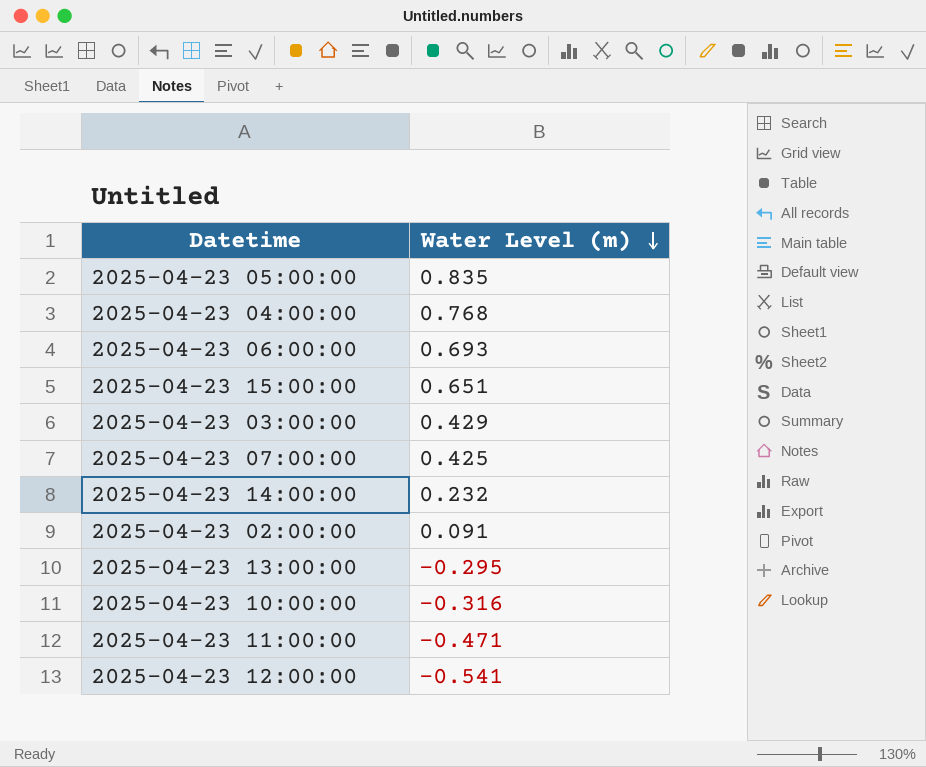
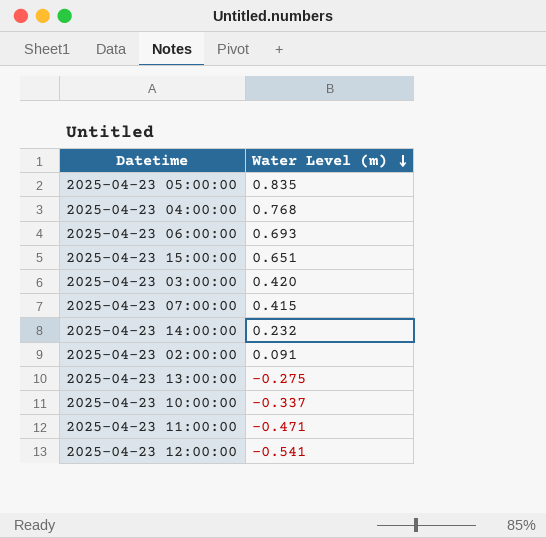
2025-04-23 03:00:00 | Water Level (m): 0.429 -> 0.420
2025-04-23 07:00:00 | Water Level (m): 0.425 -> 0.415
2025-04-23 13:00:00 | Water Level (m): -0.295 -> -0.275
2025-04-23 10:00:00 | Water Level (m): -0.316 -> -0.337

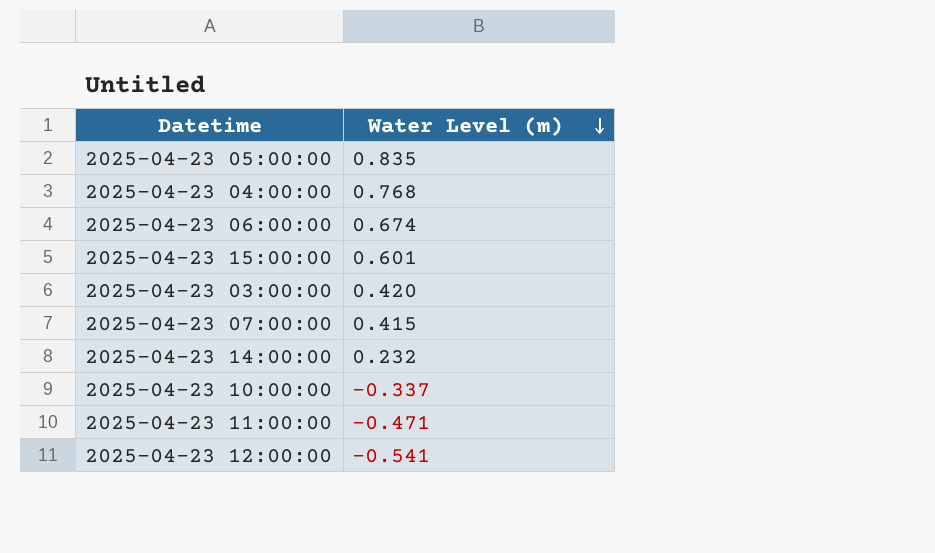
row 2025-04-23 02:00:00: 0.091 -> none
row 2025-04-23 13:00:00: -0.275 -> none
2025-04-23 06:00:00 | Water Level (m): 0.693 -> 0.674
2025-04-23 15:00:00 | Water Level (m): 0.651 -> 0.601

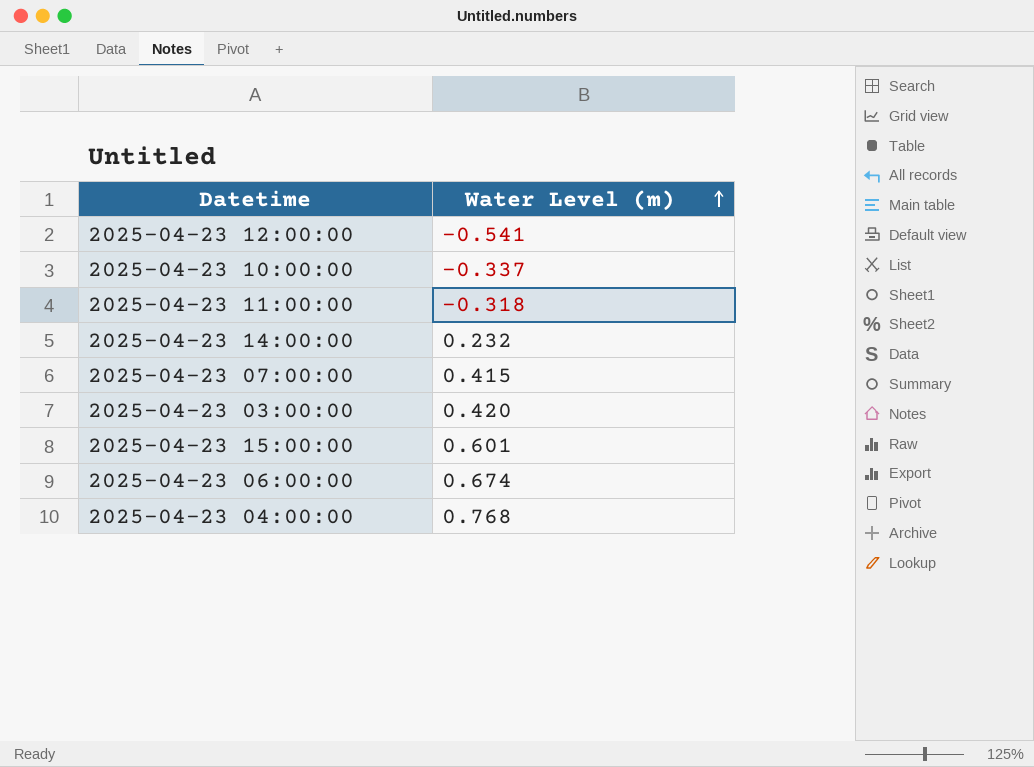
row order: Water Level (m) descending -> Water Level (m) ascending
row 2025-04-23 05:00:00: 0.835 -> none
2025-04-23 11:00:00 | Water Level (m): -0.471 -> -0.318

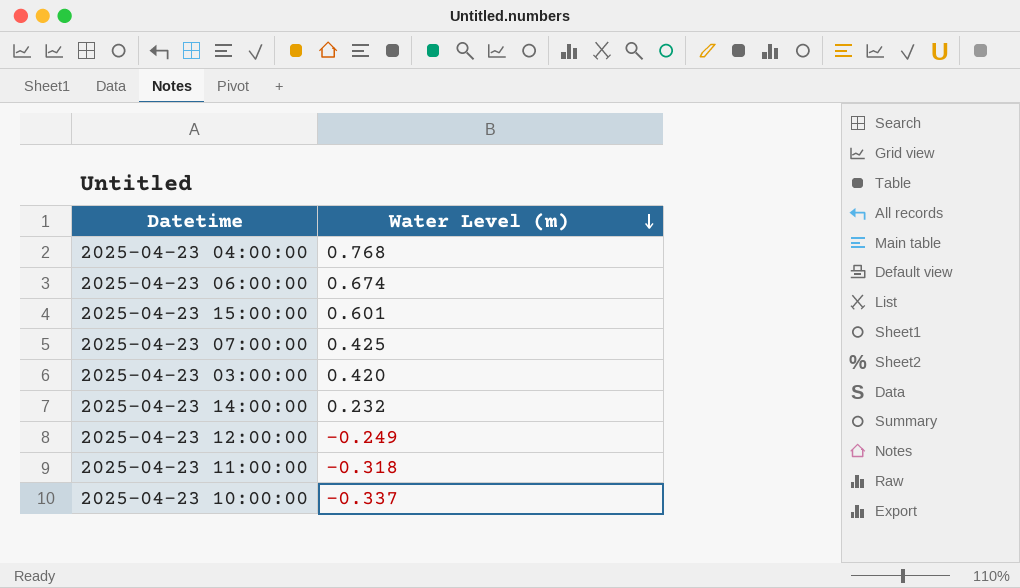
row order: Water Level (m) ascending -> Water Level (m) descending
2025-04-23 07:00:00 | Water Level (m): 0.415 -> 0.425
2025-04-23 12:00:00 | Water Level (m): -0.541 -> -0.249

